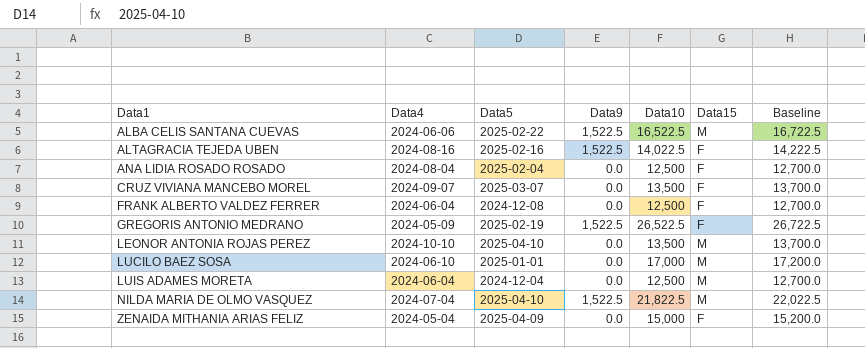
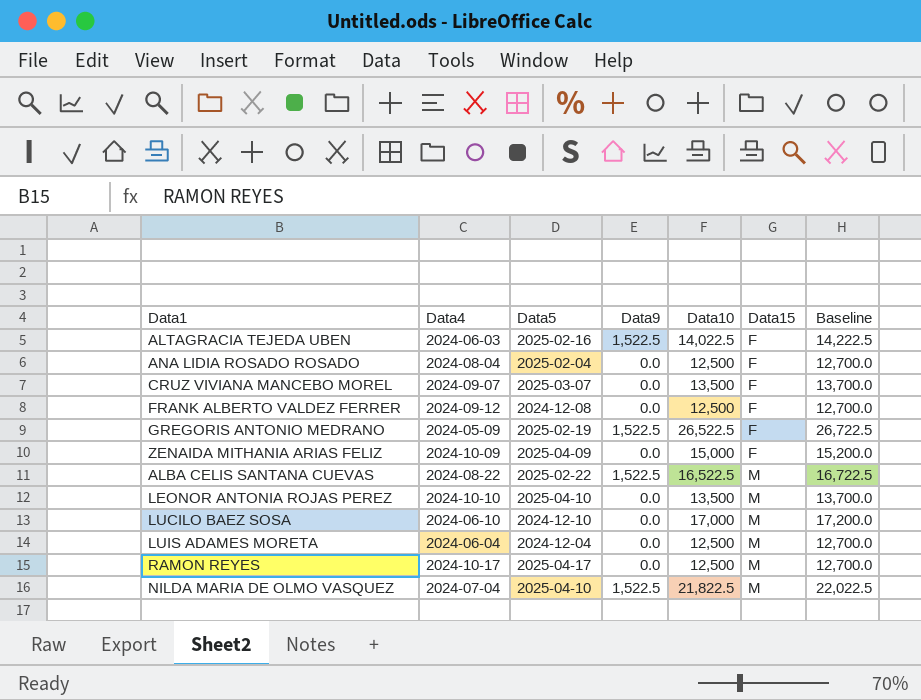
row order: Data1 ascending -> Data15 ascending
ALTAGRACIA TEJEDA UBEN | Data4: 2024-08-16 -> 2024-06-03
FRANK ALBERTO VALDEZ FERRER | Data4: 2024-06-04 -> 2024-09-12
ZENAIDA MITHANIA ARIAS FELIZ | Data4: 2024-05-04 -> 2024-10-09
ALBA CELIS SANTANA CUEVAS | Data4: 2024-06-06 -> 2024-08-22
LUCILO BAEZ SOSA | Data5: 2025-01-01 -> 2024-12-10
row RAMON REYES: none -> 2024-10-17 | 2025-04-17 | 0.0 | 12,500 | M | 12,700.0

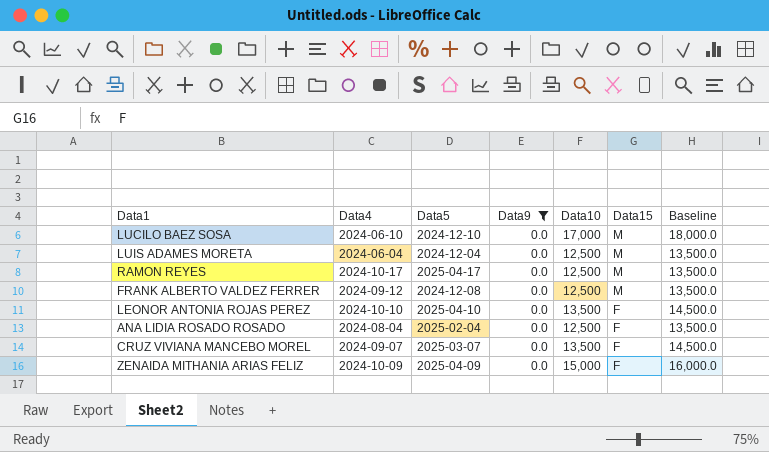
filter: none -> Data9 = 0.0
row order: Data15 ascending -> Data15 descending
column Baseline | formula: [Data10] + 200 -> [Data10] + 1000
FRANK ALBERTO VALDEZ FERRER | Data15: F -> M
LEONOR ANTONIA ROJAS PEREZ | Data15: M -> F

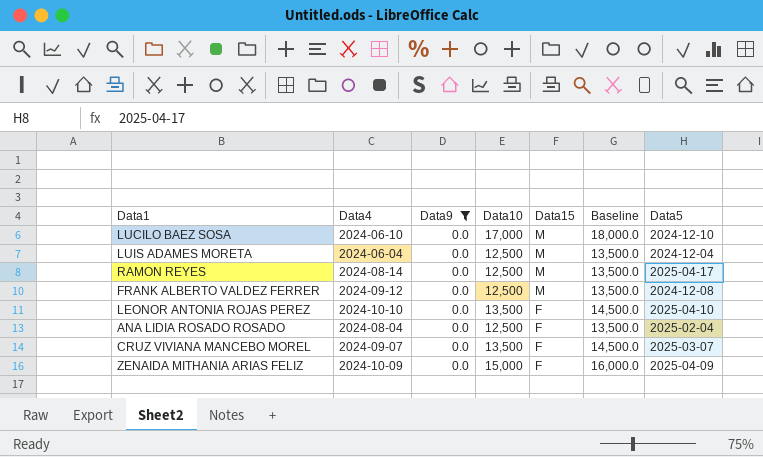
column Data5 | position: 3 -> 7
RAMON REYES | Data4: 2024-10-17 -> 2024-08-14

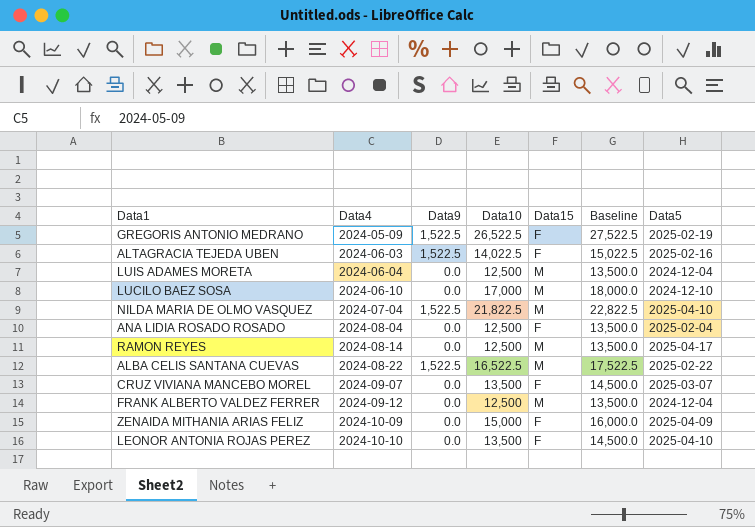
filter: Data9 = 0.0 -> none
row order: Data15 descending -> Data4 ascending
FRANK ALBERTO VALDEZ FERRER | Data5: 2024-12-08 -> 2024-12-04

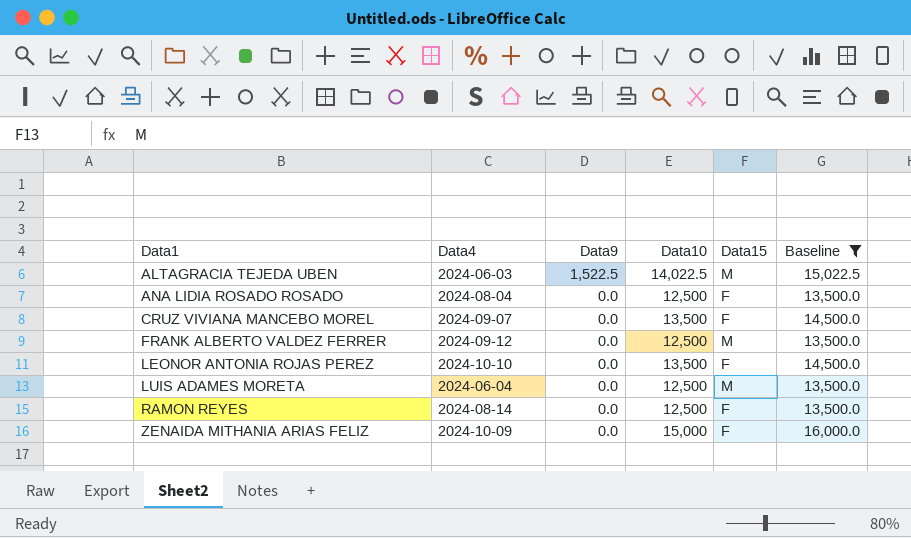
filter: none -> Baseline <= 16,000.0
row order: Data4 ascending -> Data1 ascending
column Data5 | position: 7 -> none
ALTAGRACIA TEJEDA UBEN | Data15: F -> M
RAMON REYES | Data15: M -> F

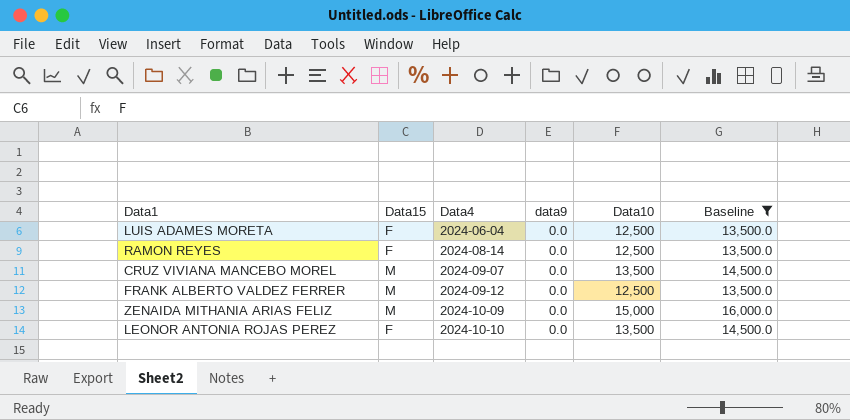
row order: Data1 ascending -> Data4 ascending
column Data15 | position: 5 -> 2
column name: Data9 -> data9
row ALTAGRACIA TEJEDA UBEN: 2024-06-03 | 1,522.5 | 14,022.5 | M | 15,022.5 -> none
row ANA LIDIA ROSADO ROSADO: 2024-08-04 | 0.0 | 12,500 | F | 13,500.0 -> none
LUIS ADAMES MORETA | Data15: M -> F
CRUZ VIVIANA MANCEBO MOREL | Data15: F -> M
ZENAIDA MITHANIA ARIAS FELIZ | Data15: F -> M

